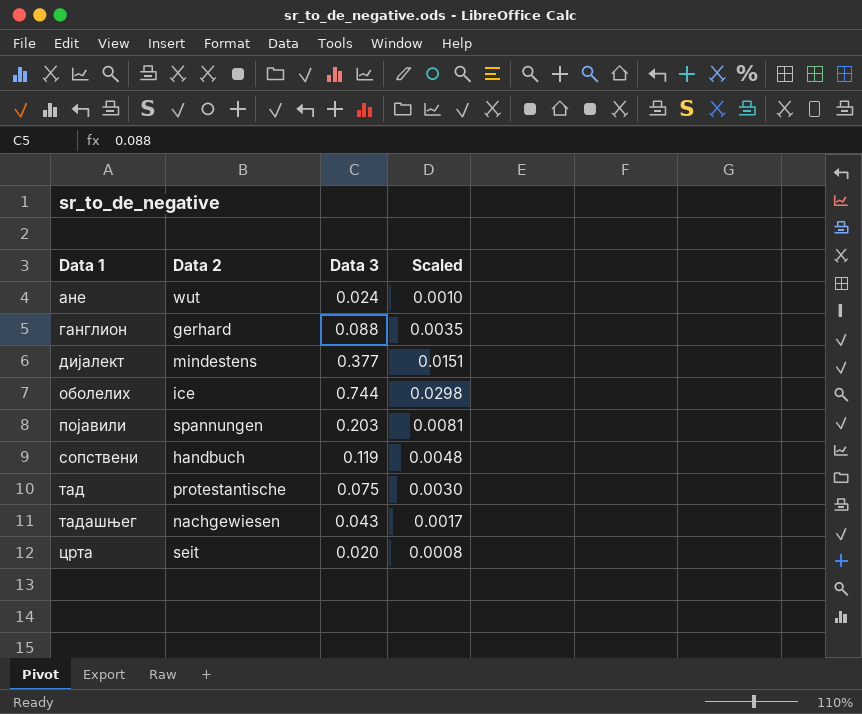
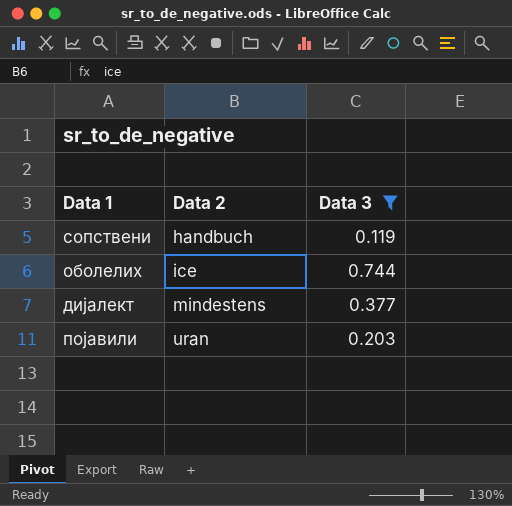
filter: none -> Data 3 >= 0.119
row order: Data 1 ascending -> Data 2 ascending
column Scaled | formula: [Data 3] * 0.04 -> none
појавили | Data 2: spannungen -> uran

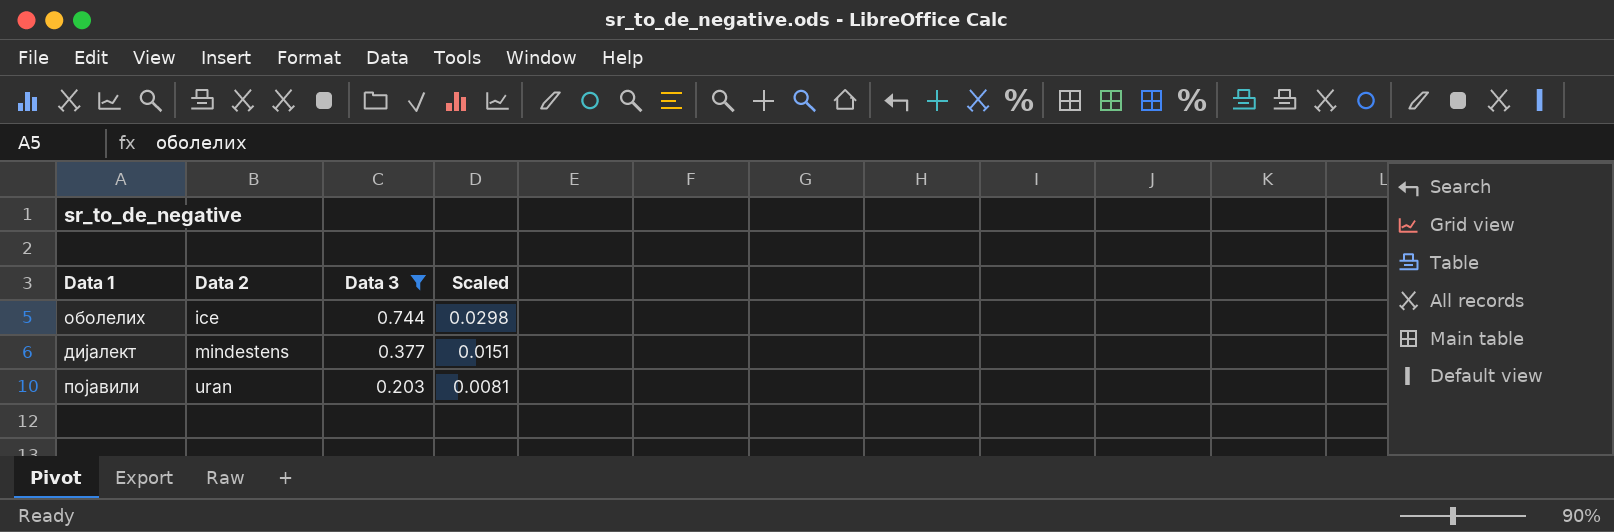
column Scaled | formula: none -> [Data 3] * 0.04
row сопствени: handbuch | 0.119 -> none

